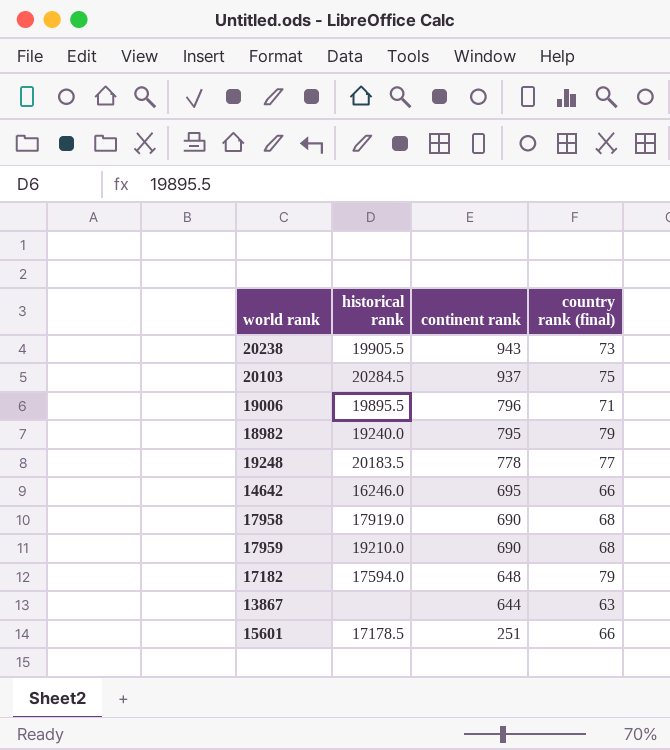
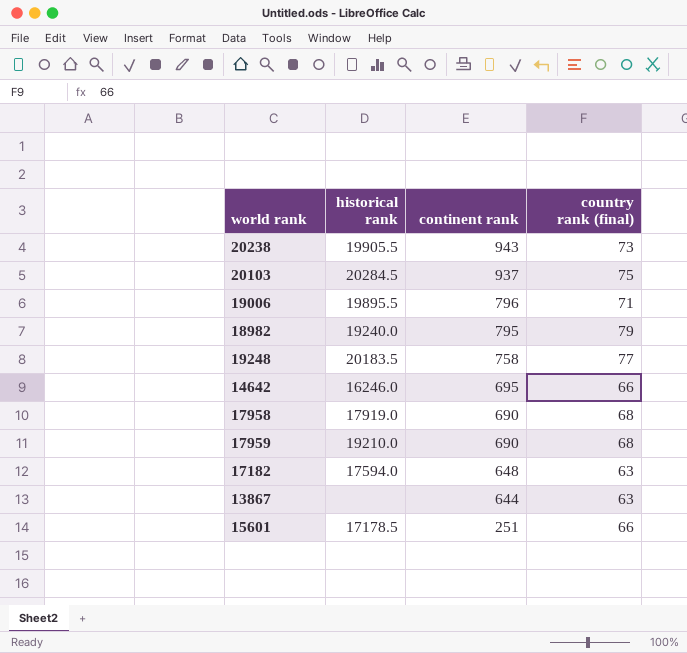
19248 | continent rank: 778 -> 758
17182 | country rank (final): 79 -> 63

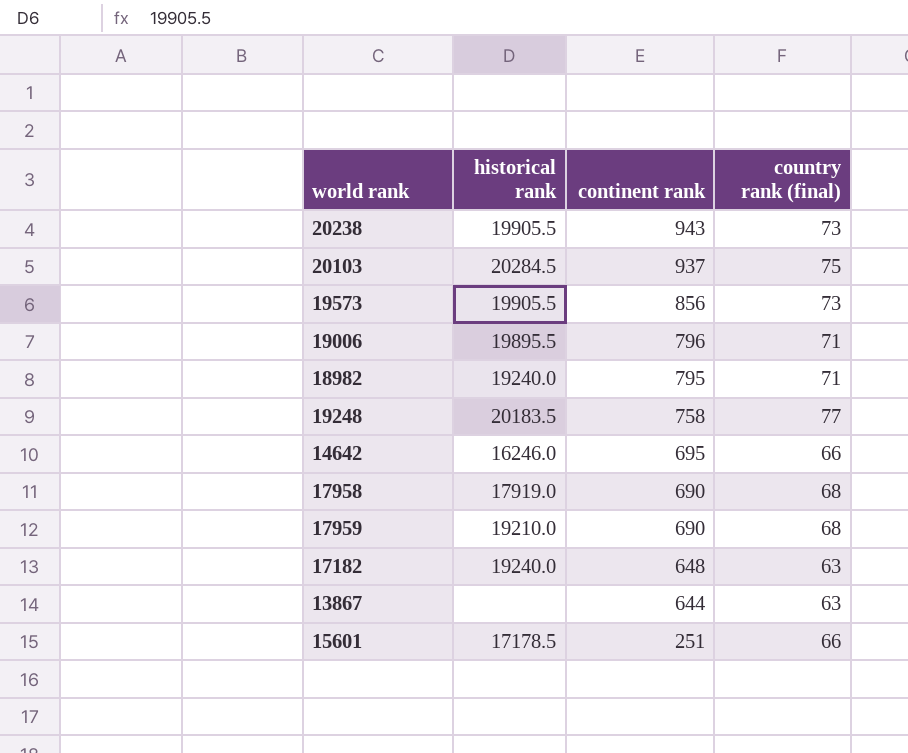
row 19573: none -> 19905.5 | 856 | 73
18982 | country rank (final): 79 -> 71
17182 | historical rank: 17594.0 -> 19240.0

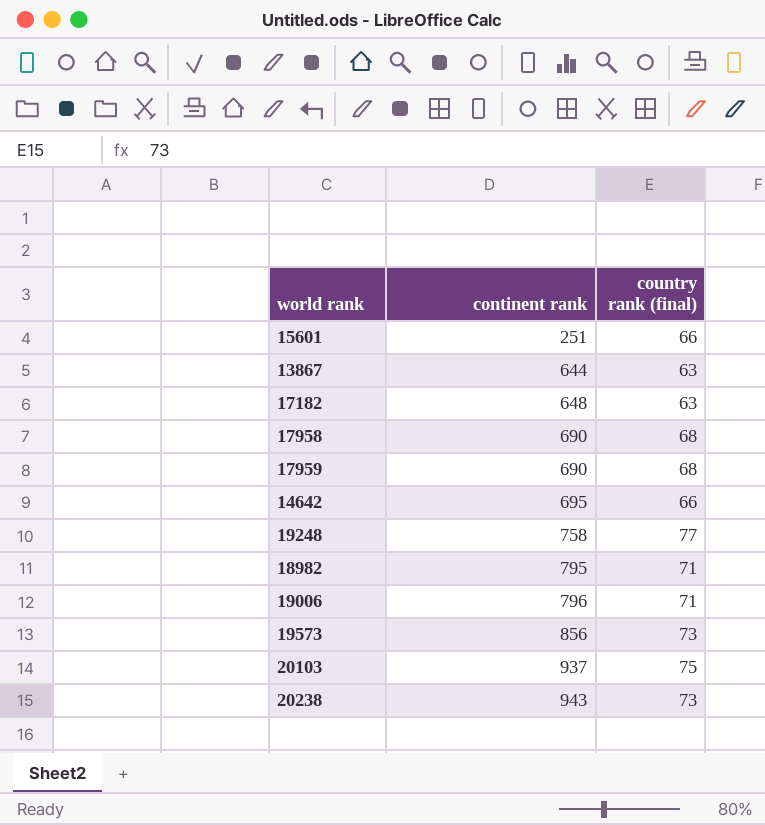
row order: continent rank descending -> continent rank ascending
column historical rank | position: 2 -> none

